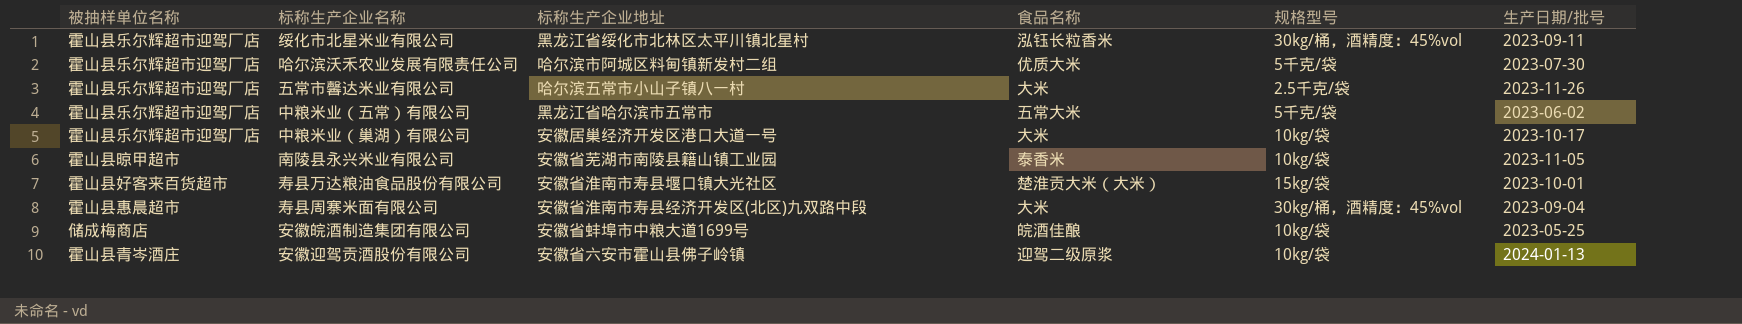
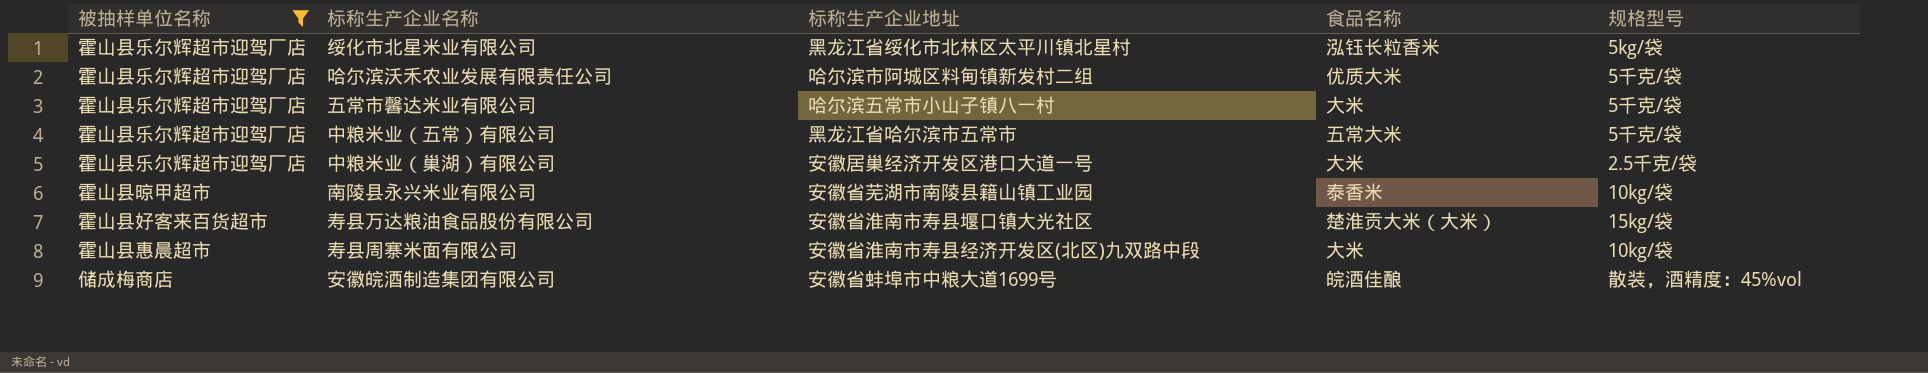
filter: none -> 被抽样单位名称 != 霍山县青岑酒庄
column 生产日期/批号 | position: 6 -> none
绥化市北星米业有限公司 | 规格型号: 30kg/桶，酒精度：45%vol -> 5kg/袋
五常市馨达米业有限公司 | 规格型号: 2.5千克/袋 -> 5千克/袋
中粮米业（巢湖）有限公司 | 规格型号: 10kg/袋 -> 2.5千克/袋
寿县周寨米面有限公司 | 规格型号: 30kg/桶，酒精度：45%vol -> 10kg/袋
安徽皖酒制造集团有限公司 | 规格型号: 10kg/袋 -> 散装，酒精度：45%vol

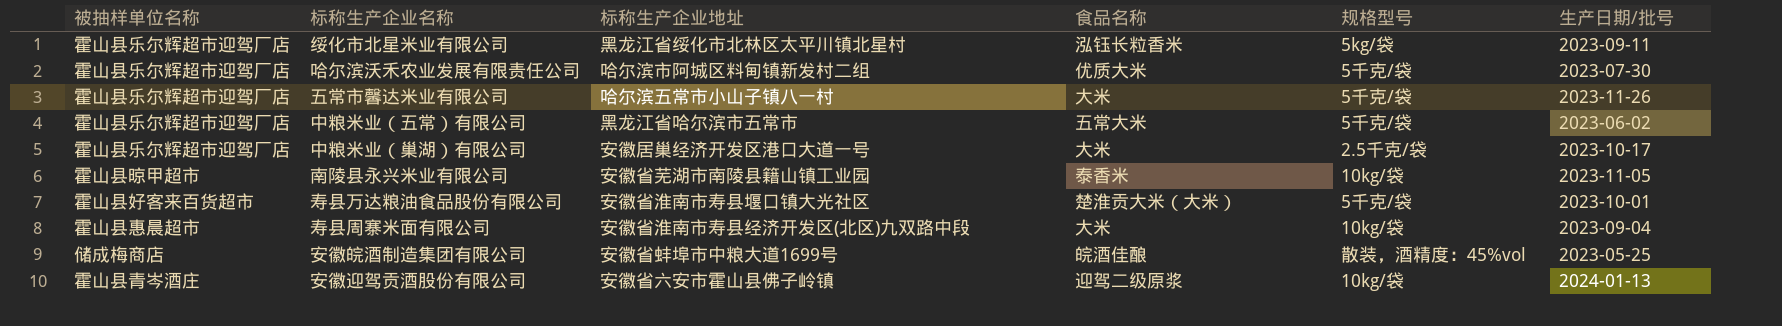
filter: 被抽样单位名称 != 霍山县青岑酒庄 -> none
column 生产日期/批号 | position: none -> 6
寿县万达粮油食品股份有限公司 | 规格型号: 15kg/袋 -> 5千克/袋

